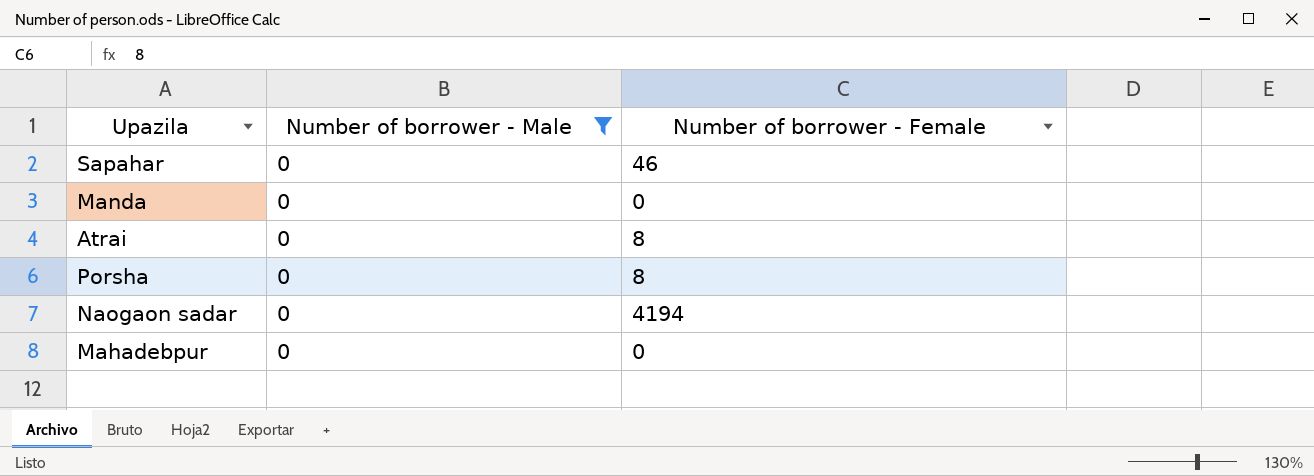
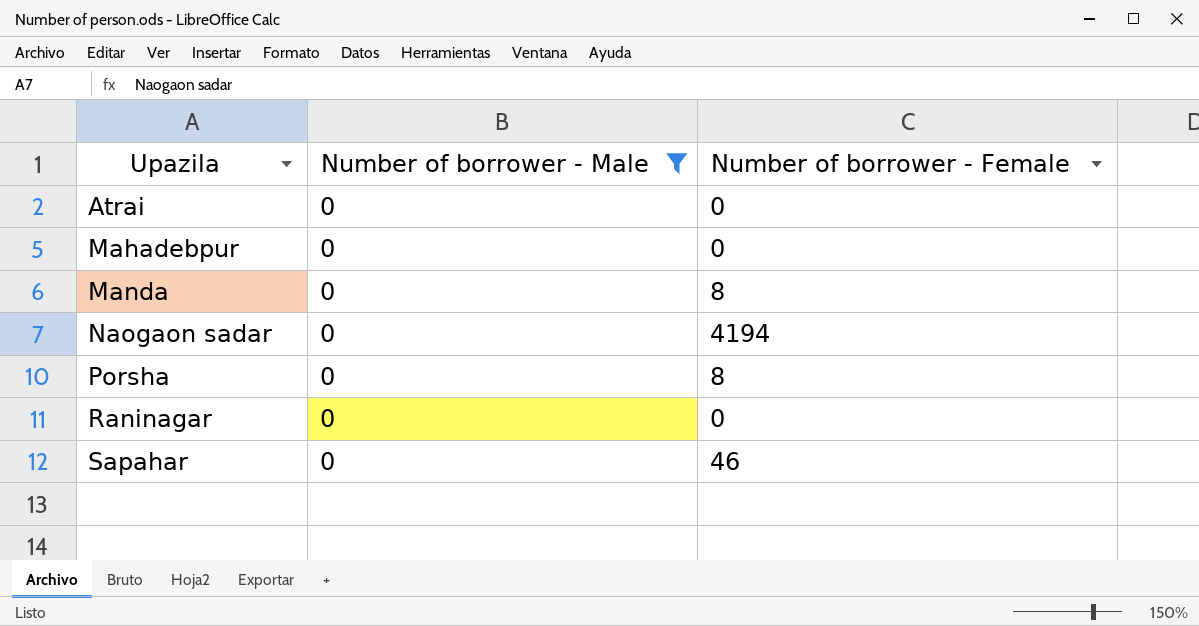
row order: none -> Upazila ascending
Atrai | Number of borrower - Female: 8 -> 0
Manda | Number of borrower - Female: 0 -> 8
row Raninagar: none -> 0 | 0

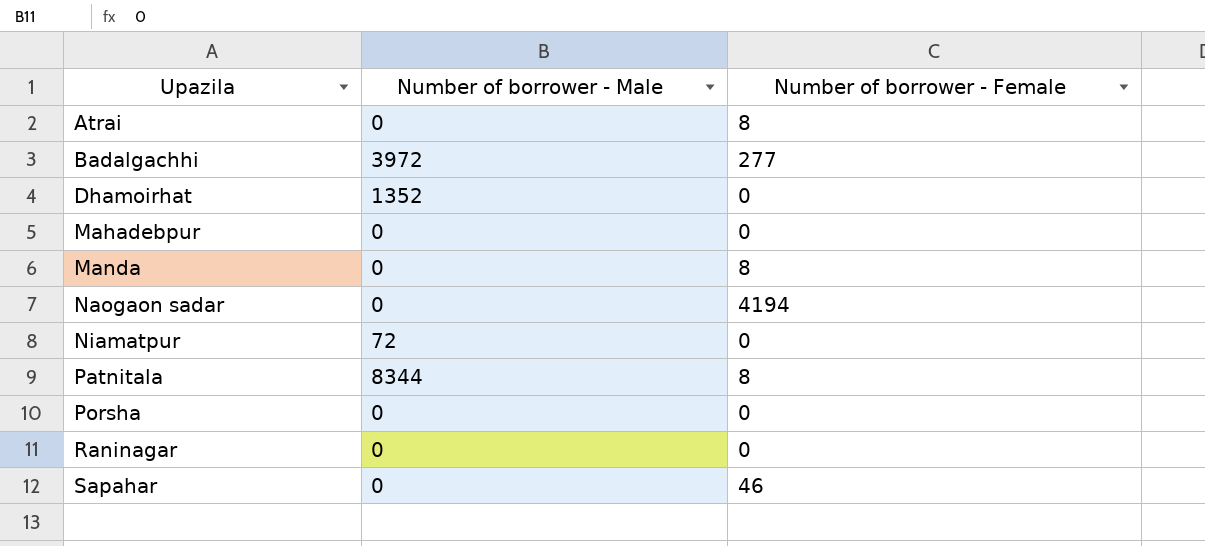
filter: Number of borrower - Male = 0 -> none
Atrai | Number of borrower - Female: 0 -> 8
Porsha | Number of borrower - Female: 8 -> 0

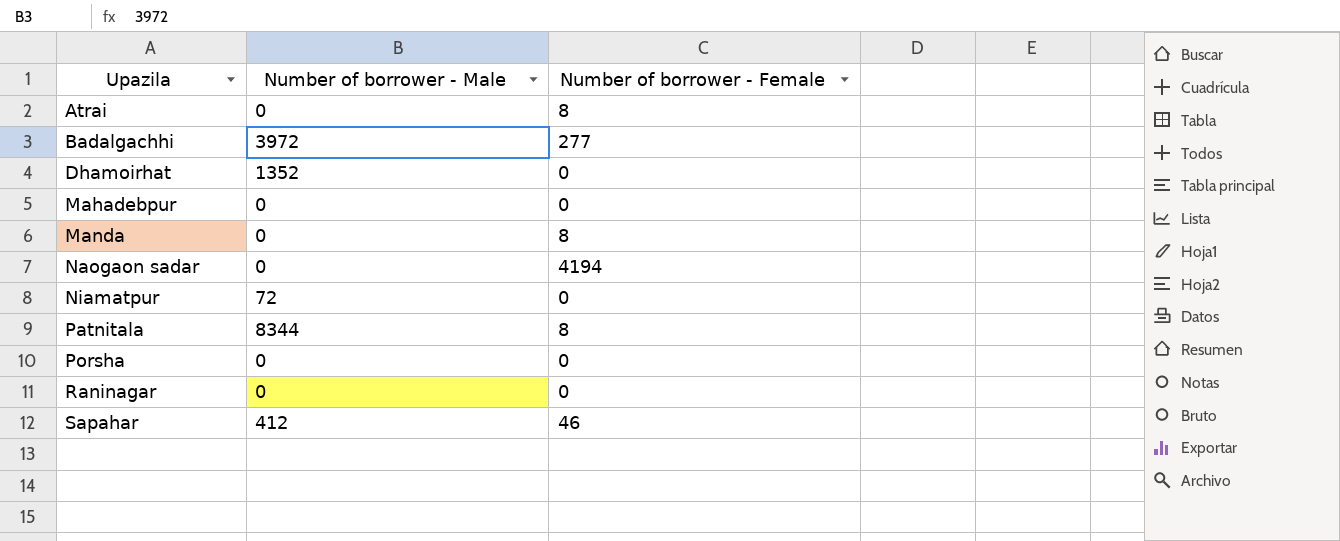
Sapahar | Number of borrower - Male: 0 -> 412

